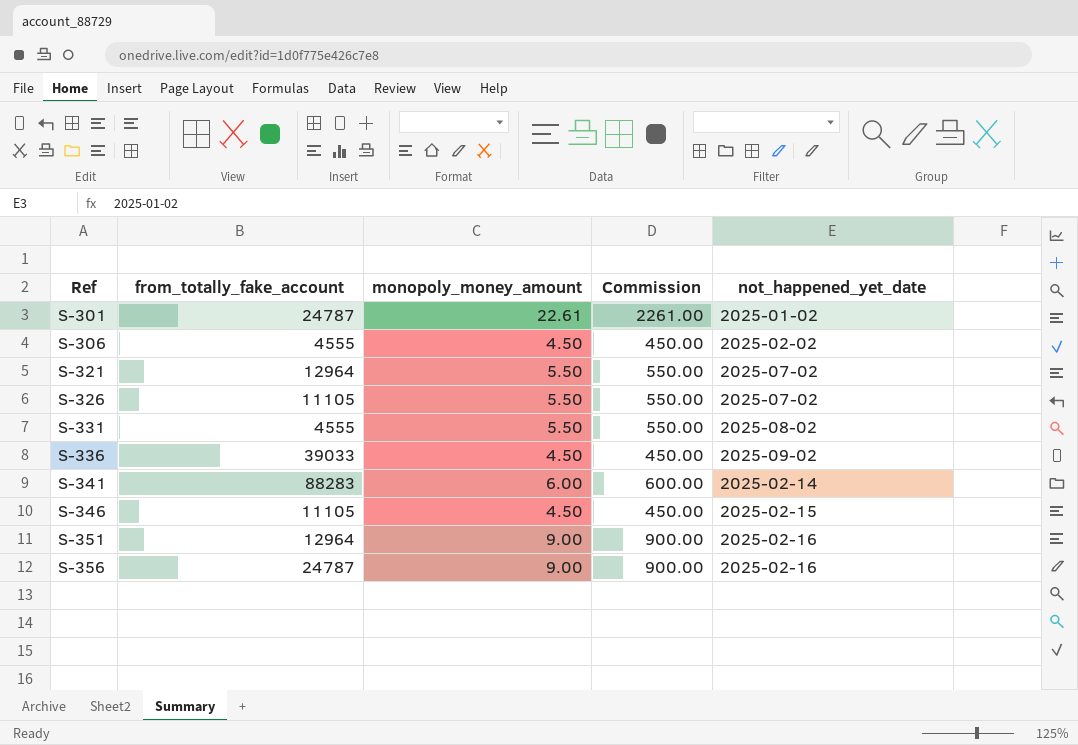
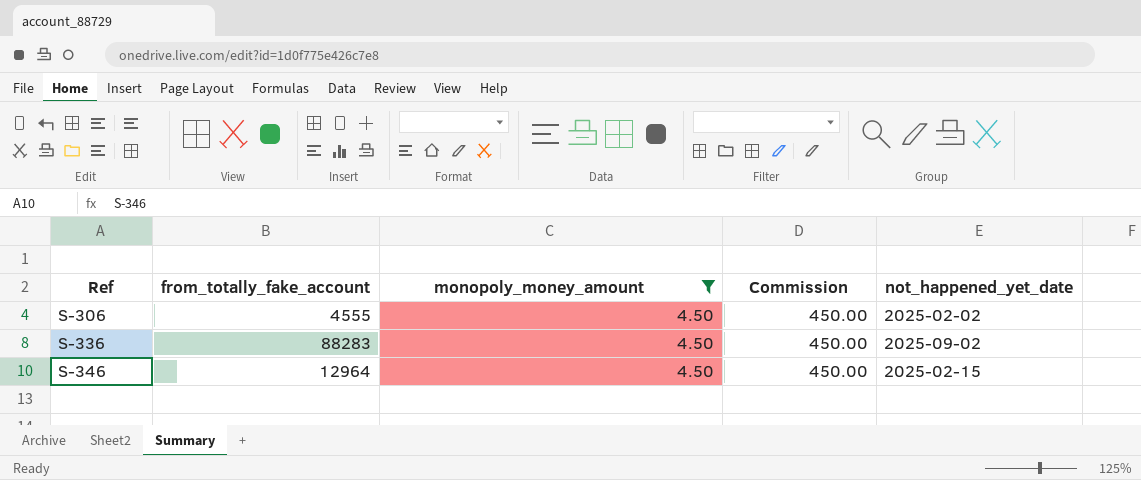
filter: none -> monopoly_money_amount = 4.50
S-336 | from_totally_fake_account: 39033 -> 88283
S-346 | from_totally_fake_account: 11105 -> 12964

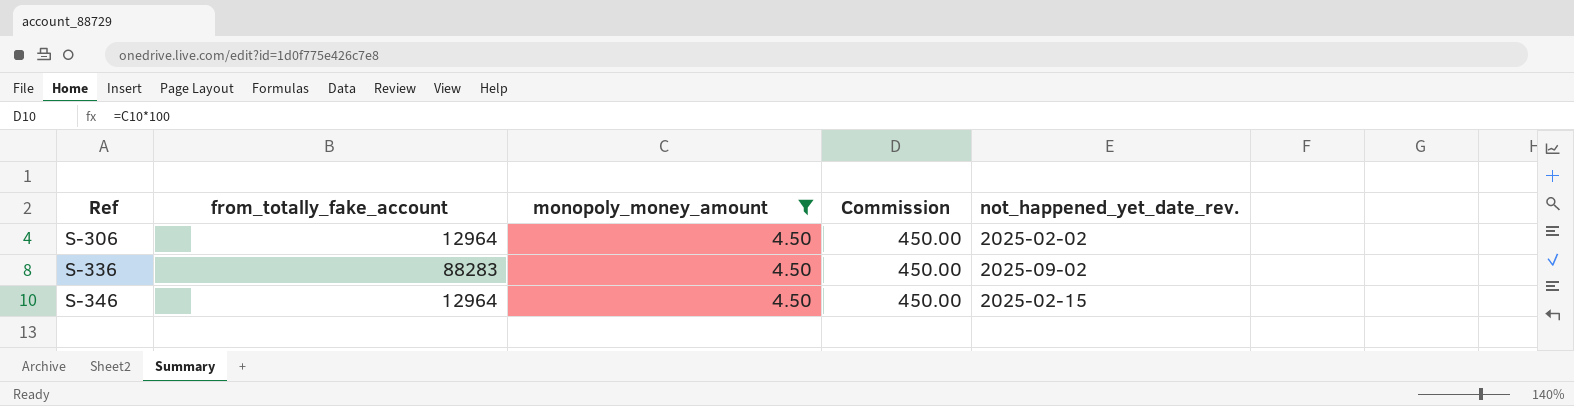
column name: not_happened_yet_date -> not_happened_yet_date_rev.
S-306 | from_totally_fake_account: 4555 -> 12964

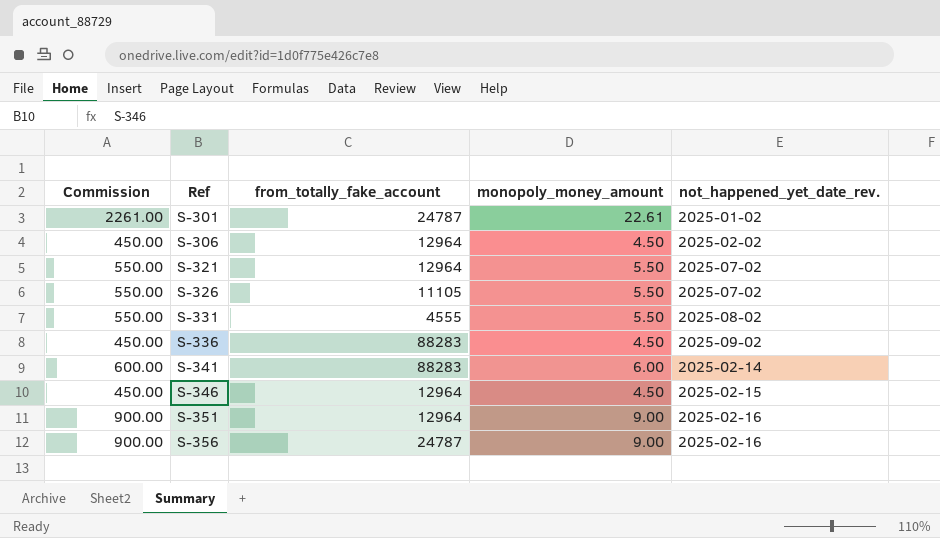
filter: monopoly_money_amount = 4.50 -> none
column Commission | position: 4 -> 1

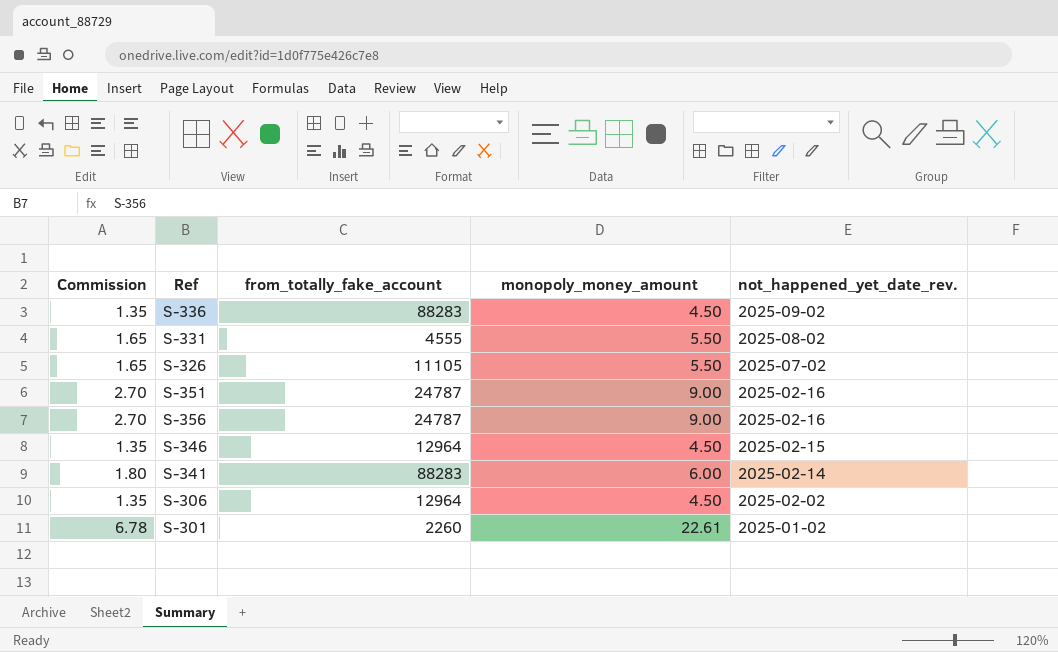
row order: Ref ascending -> not_happened_yet_date_rev. descending
column Commission | formula: [monopoly_money_amount] * 100 -> [monopoly_money_amount] * 0.3
row S-321: 550.00 | 12964 | 5.50 | 2025-07-02 -> none
S-351 | from_totally_fake_account: 12964 -> 24787
S-301 | from_totally_fake_account: 24787 -> 2260

